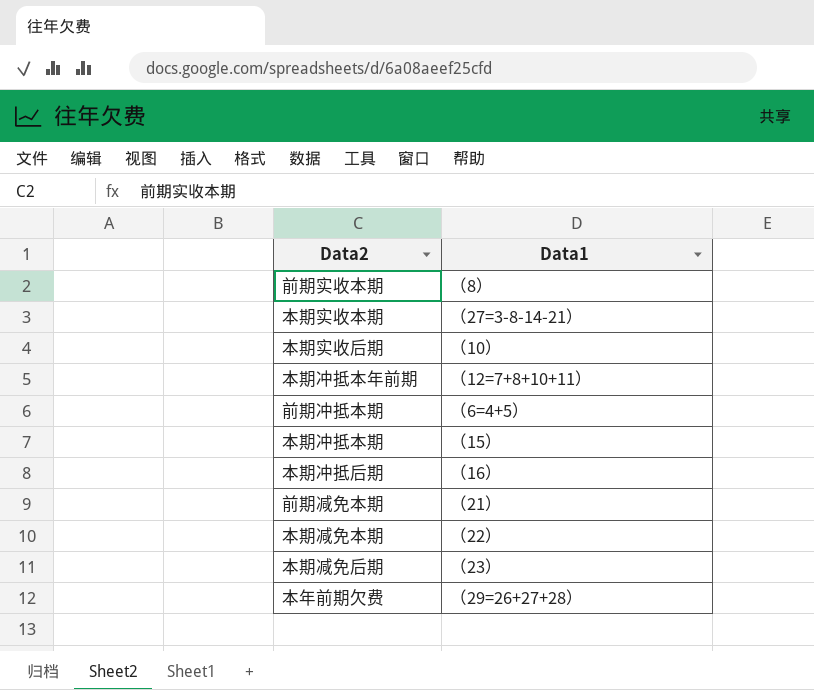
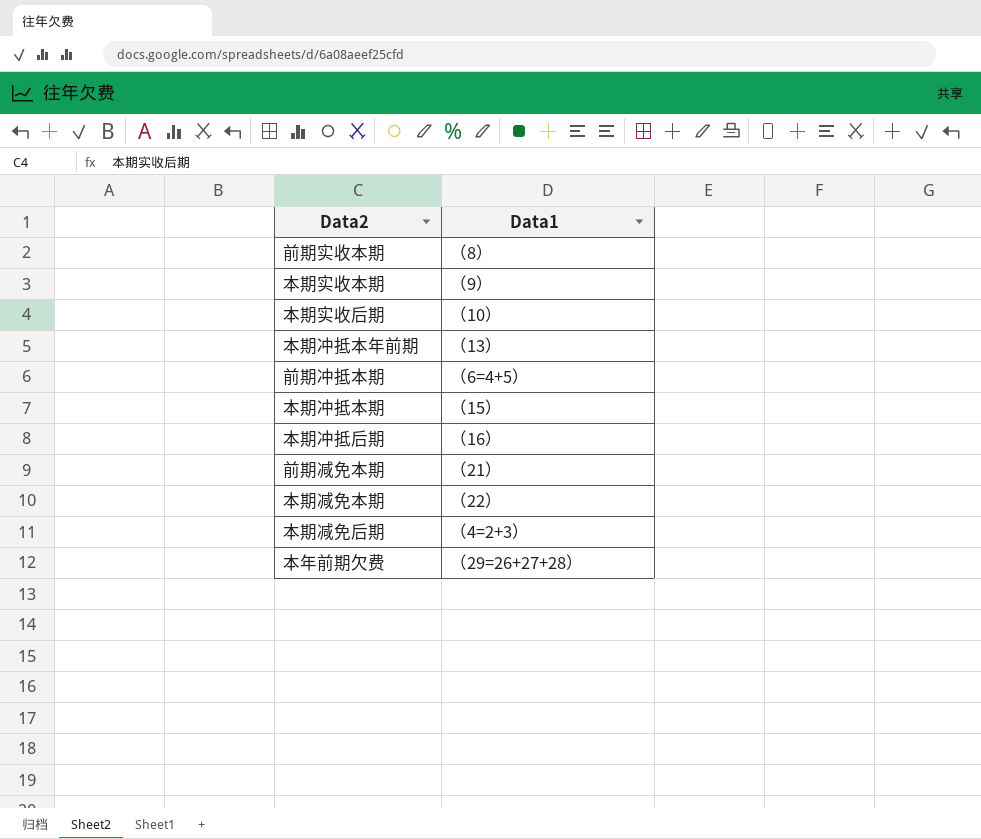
本期实收本期 | Data1: （27=3-8-14-21） -> （9）
本期冲抵本年前期 | Data1: （12=7+8+10+11） -> （13）
本期减免后期 | Data1: （23） -> （4=2+3）

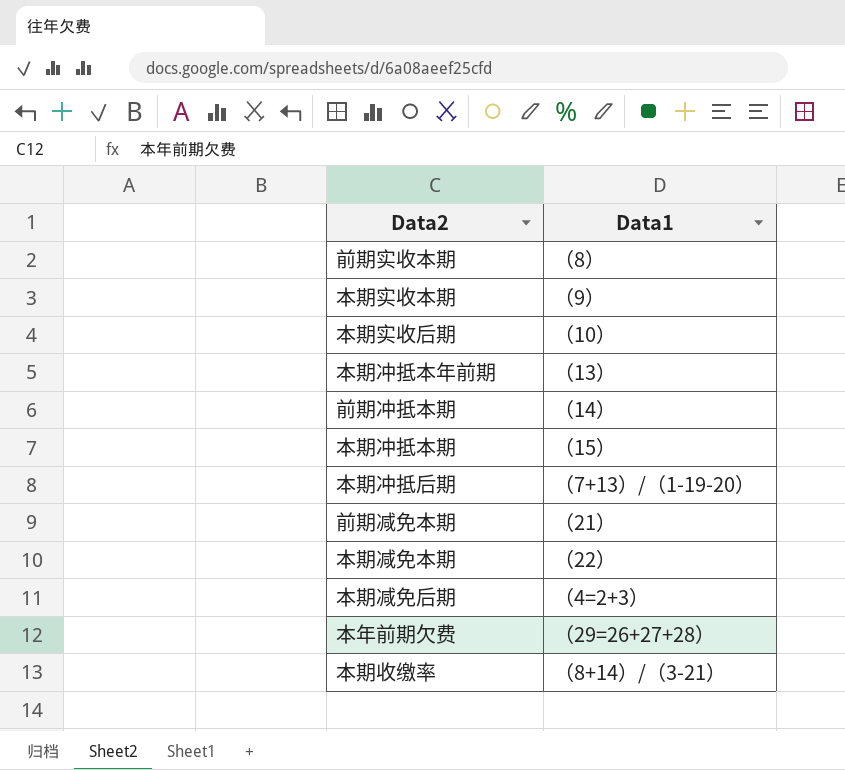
前期冲抵本期 | Data1: （6=4+5） -> （14）
本期冲抵后期 | Data1: （16） -> （7+13）/（1-19-20）
row 本期收缴率: none -> （8+14）/（3-21）

